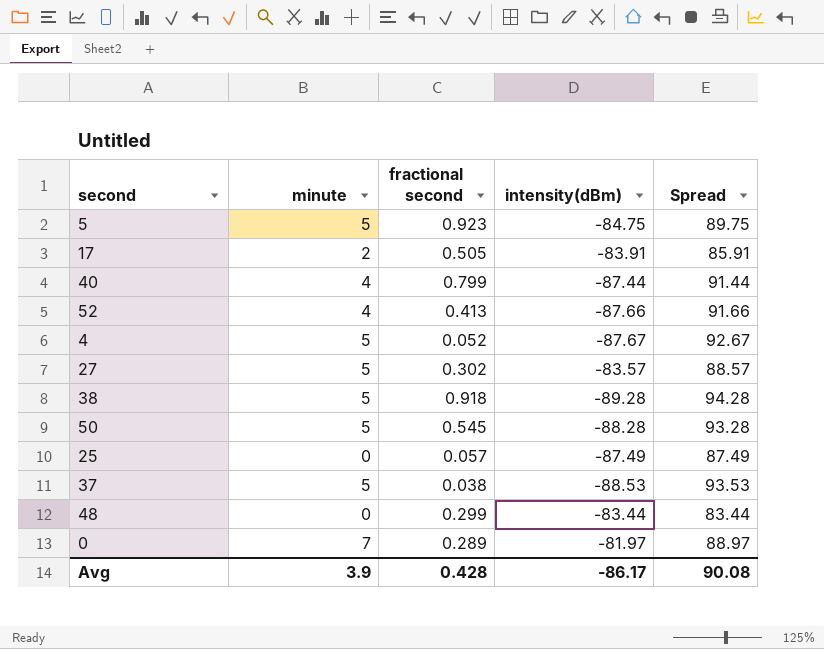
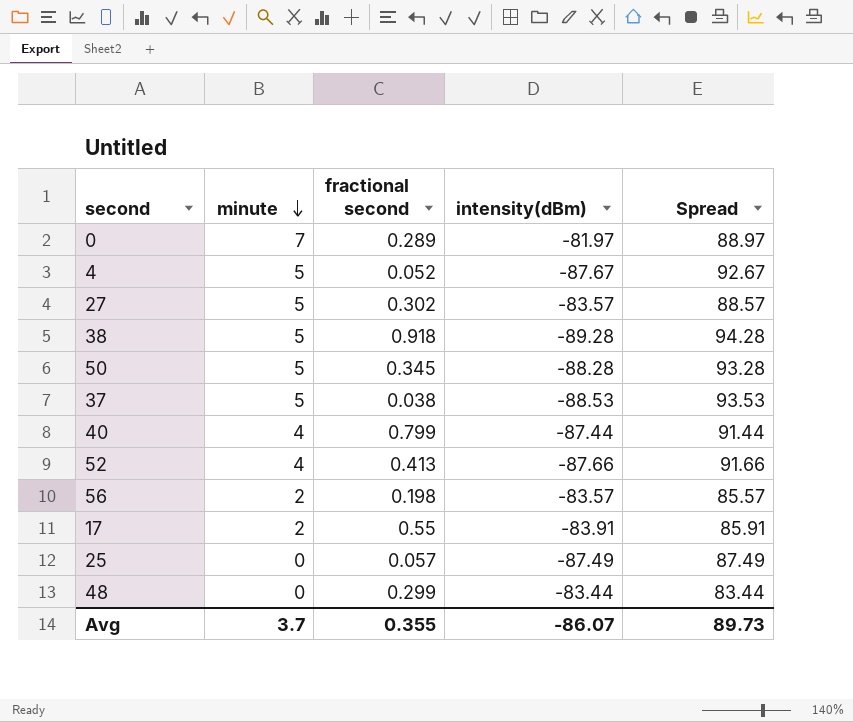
row order: none -> minute descending
row 5: 5 | 0.923 | -84.75 | 89.75 -> none
50 | fractional second: 0.545 -> 0.345
row 56: none -> 2 | 0.198 | -83.57 | 85.57
17 | fractional second: 0.505 -> 0.55
Avg | minute: 3.9 -> 3.7
Avg | fractional second: 0.428 -> 0.355
Avg | intensity(dBm): -86.17 -> -86.07
Avg | Spread: 90.08 -> 89.73

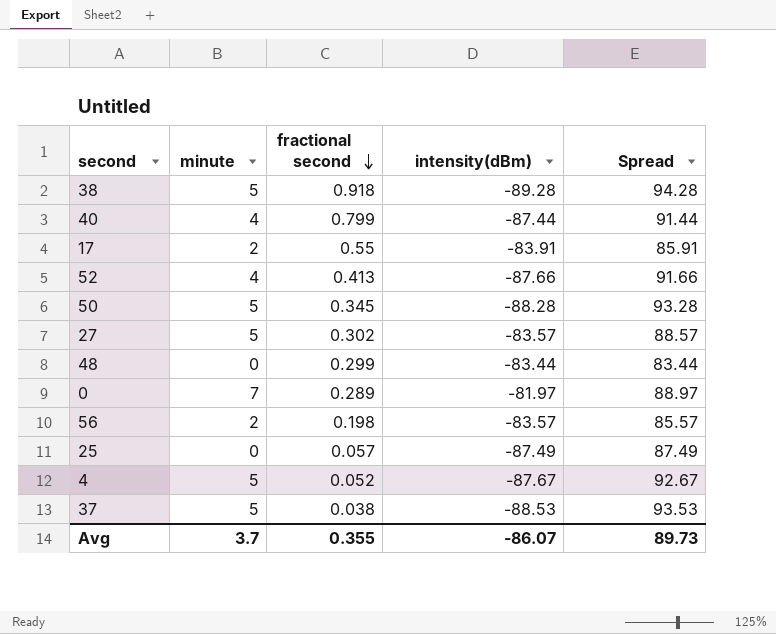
row order: minute descending -> fractional second descending

